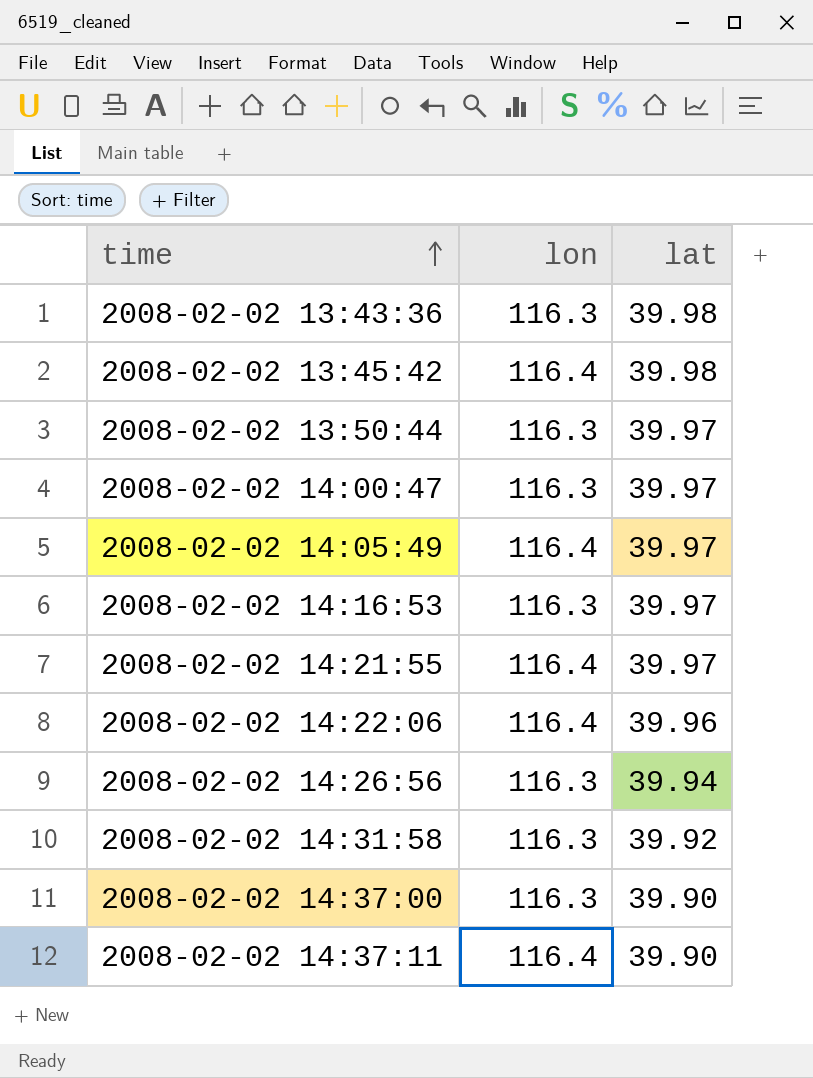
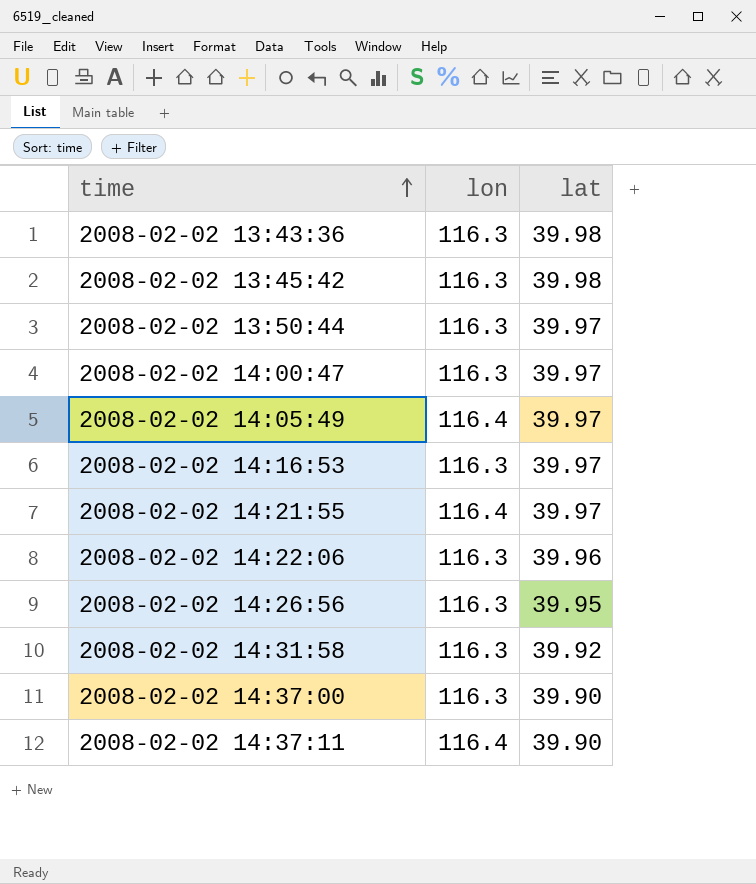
2008-02-02 13:45:42 | lon: 116.4 -> 116.3
2008-02-02 14:22:06 | lon: 116.4 -> 116.3
2008-02-02 14:26:56 | lat: 39.94 -> 39.95

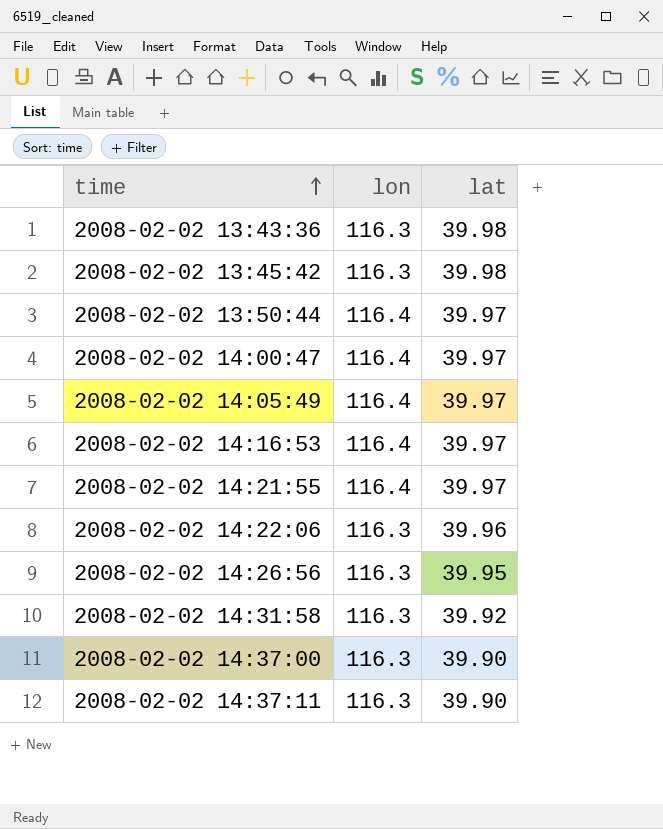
2008-02-02 13:50:44 | lon: 116.3 -> 116.4
2008-02-02 14:00:47 | lon: 116.3 -> 116.4
2008-02-02 14:16:53 | lon: 116.3 -> 116.4
2008-02-02 14:37:11 | lon: 116.4 -> 116.3

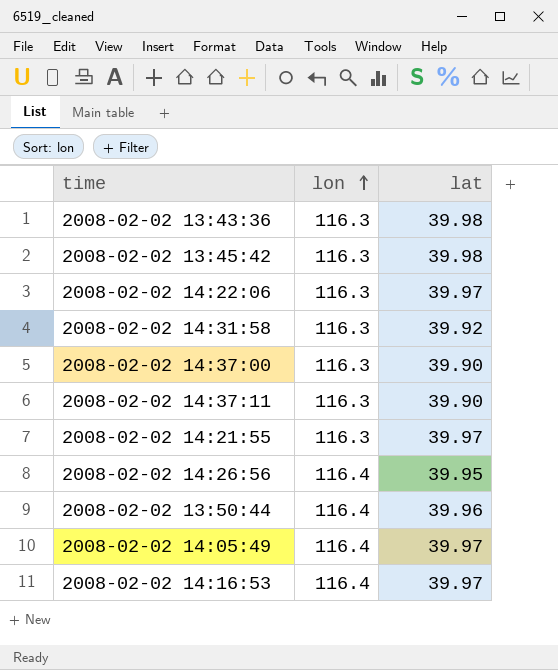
row order: time ascending -> lon ascending
row 2008-02-02 14:00:47: 116.4 | 39.97 -> none
2008-02-02 14:22:06 | lat: 39.96 -> 39.97
2008-02-02 14:21:55 | lon: 116.4 -> 116.3
2008-02-02 14:26:56 | lon: 116.3 -> 116.4
2008-02-02 13:50:44 | lat: 39.97 -> 39.96

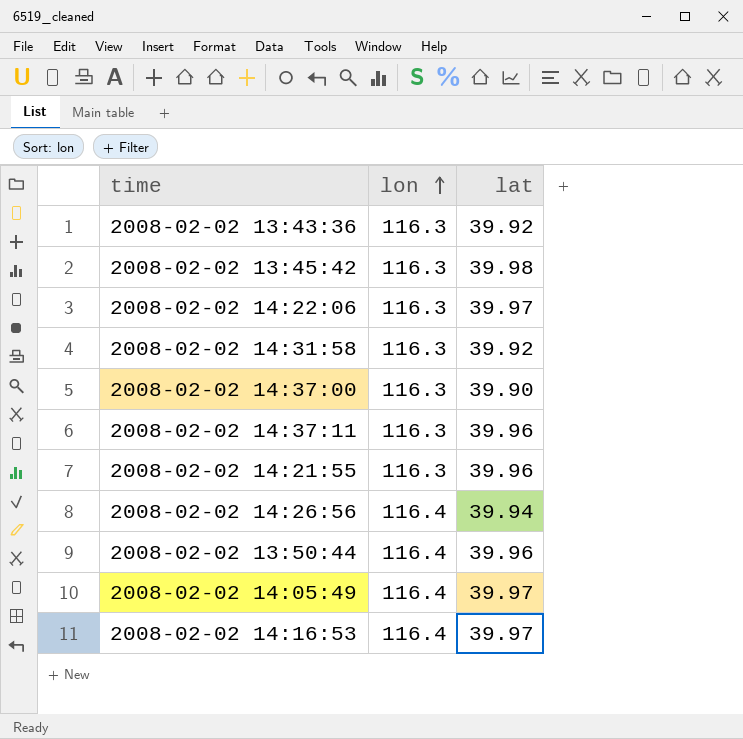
2008-02-02 13:43:36 | lat: 39.98 -> 39.92
2008-02-02 14:37:11 | lat: 39.90 -> 39.96
2008-02-02 14:21:55 | lat: 39.97 -> 39.96
2008-02-02 14:26:56 | lat: 39.95 -> 39.94

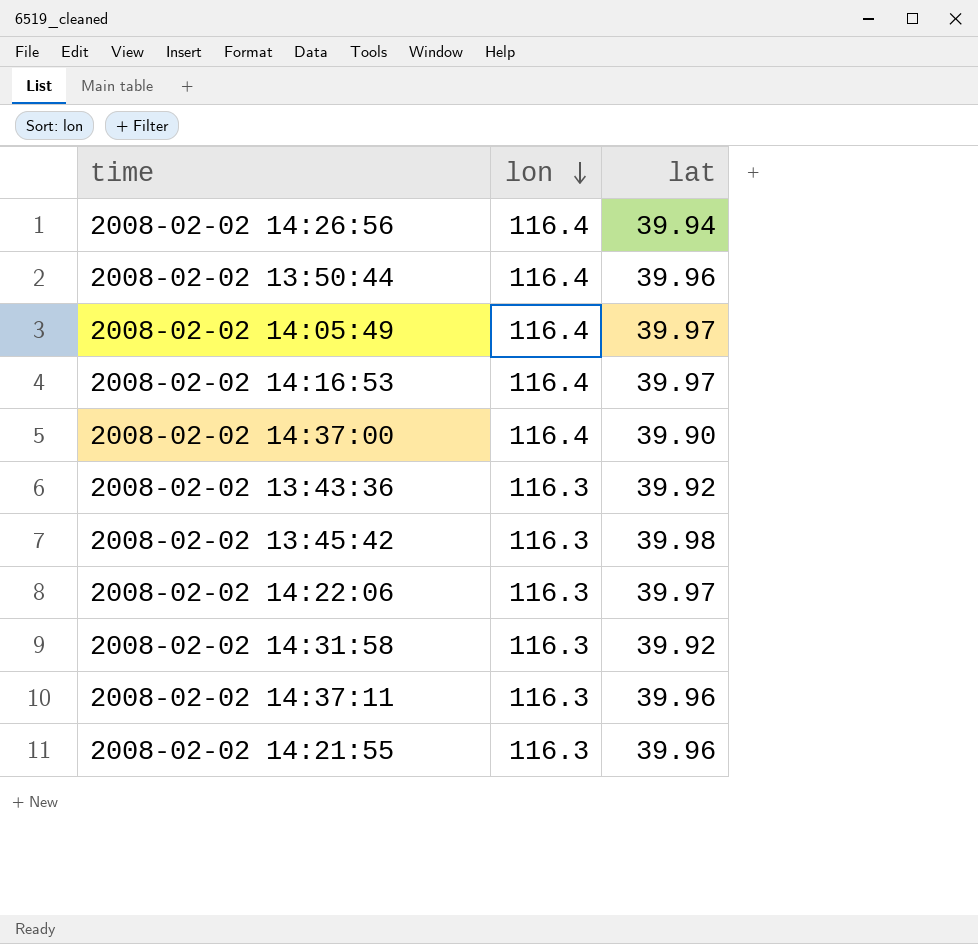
row order: lon ascending -> lon descending
2008-02-02 14:37:00 | lon: 116.3 -> 116.4

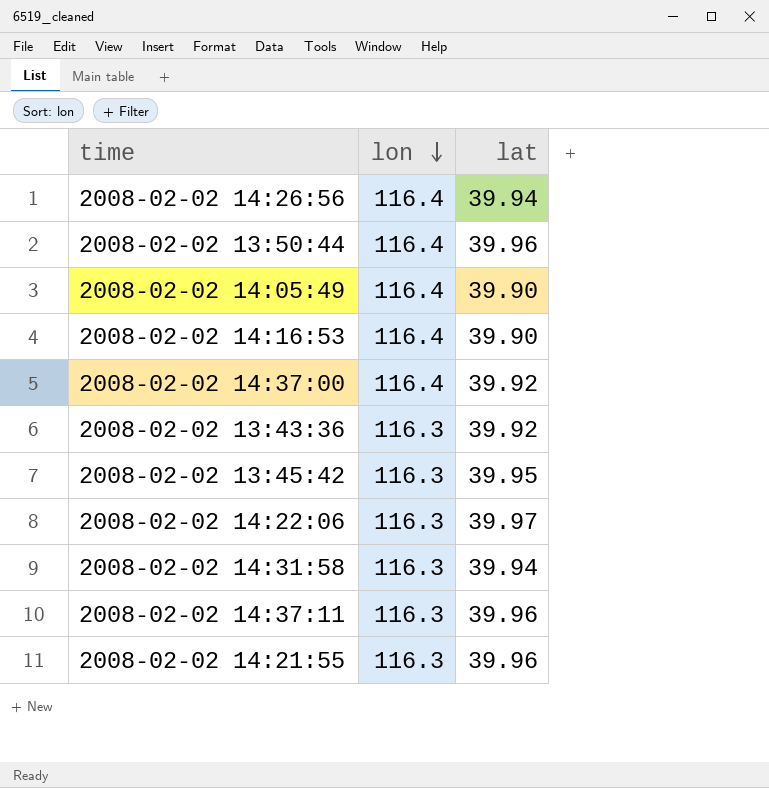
2008-02-02 14:05:49 | lat: 39.97 -> 39.90
2008-02-02 14:16:53 | lat: 39.97 -> 39.90
2008-02-02 14:37:00 | lat: 39.90 -> 39.92
2008-02-02 13:45:42 | lat: 39.98 -> 39.95
2008-02-02 14:31:58 | lat: 39.92 -> 39.94

